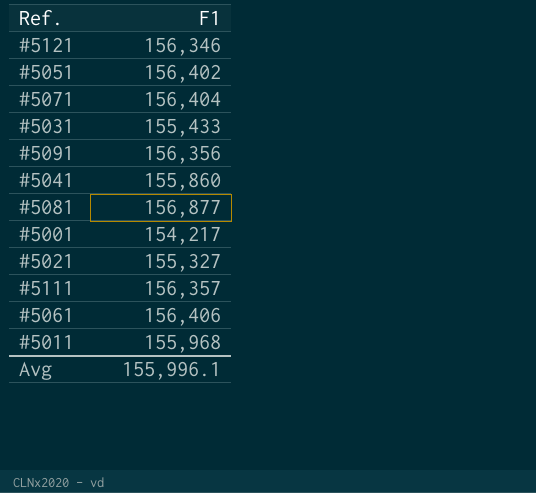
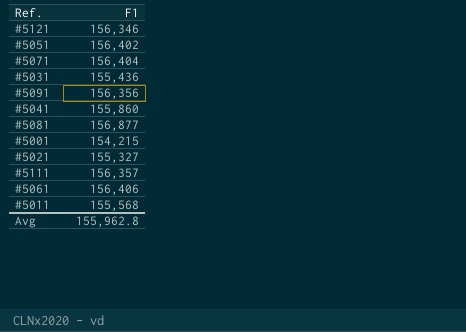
#5031 | F1: 155,433 -> 155,436
#5001 | F1: 154,217 -> 154,215
#5011 | F1: 155,968 -> 155,568
Avg | F1: 155,996.1 -> 155,962.8

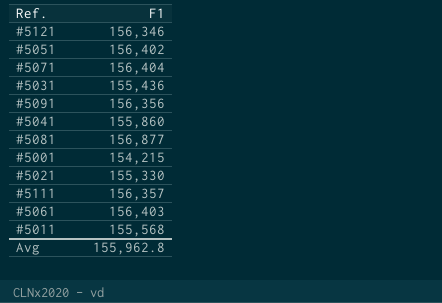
#5021 | F1: 155,327 -> 155,330
#5061 | F1: 156,406 -> 156,403

